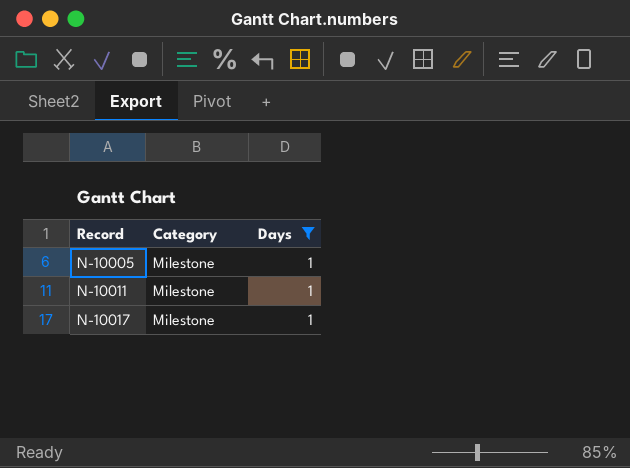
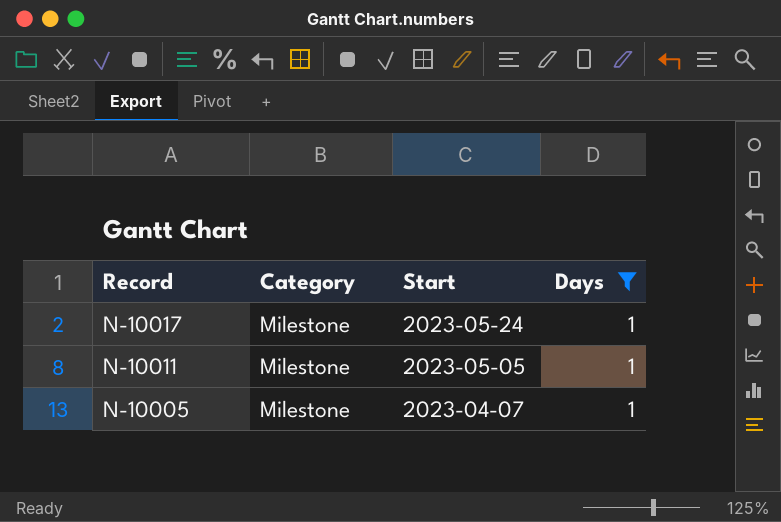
row order: Record ascending -> Record descending
column Start | position: none -> 3

